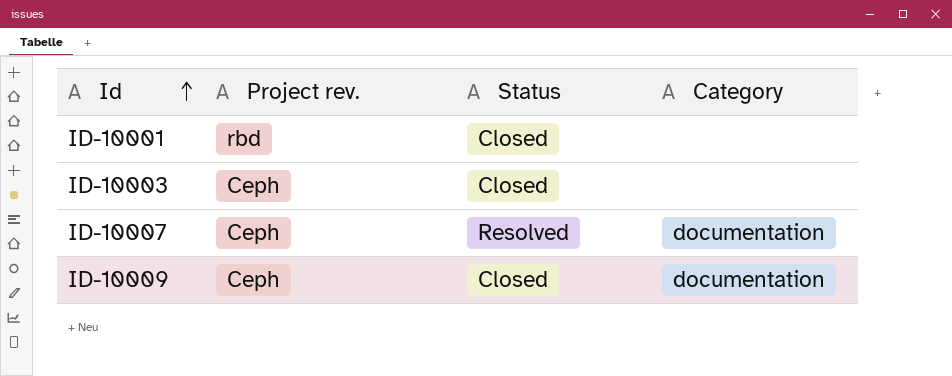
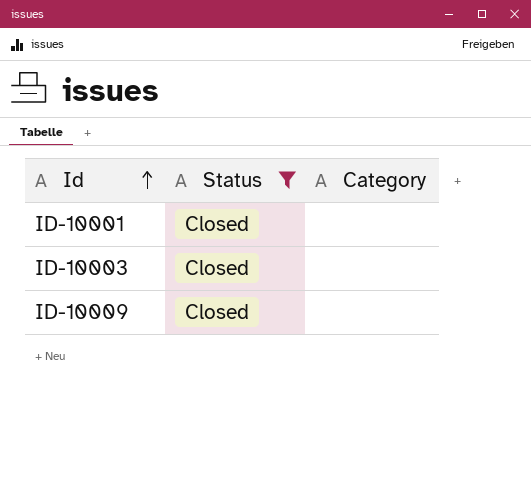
filter: none -> Status = Closed
column Project rev. | position: 2 -> none
ID-10009 | Category: documentation -> none

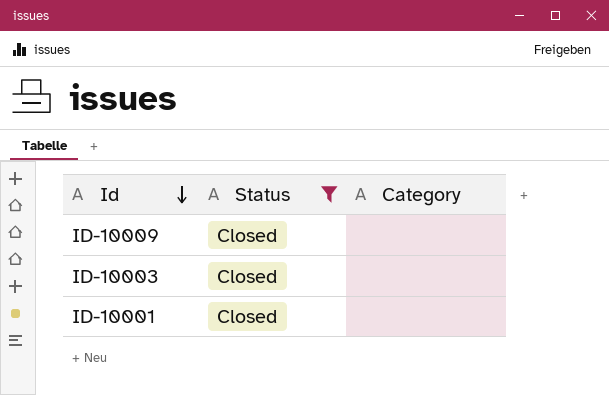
row order: Id ascending -> Id descending

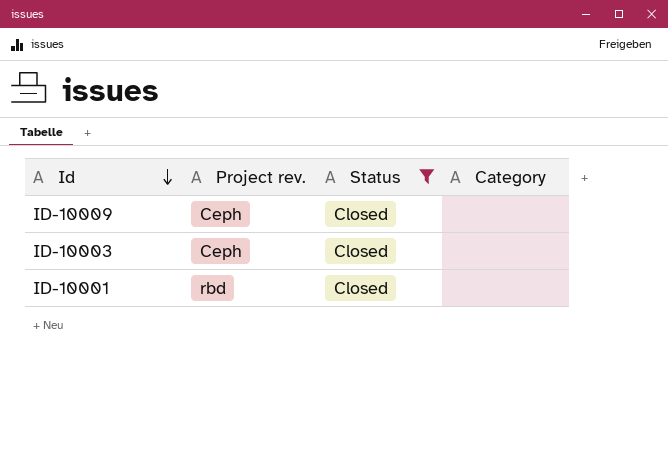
column Project rev. | position: none -> 2

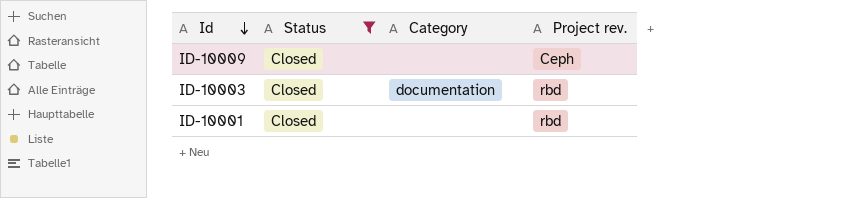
column Project rev. | position: 2 -> 4
ID-10003 | Category: none -> documentation
ID-10003 | Project rev.: Ceph -> rbd

